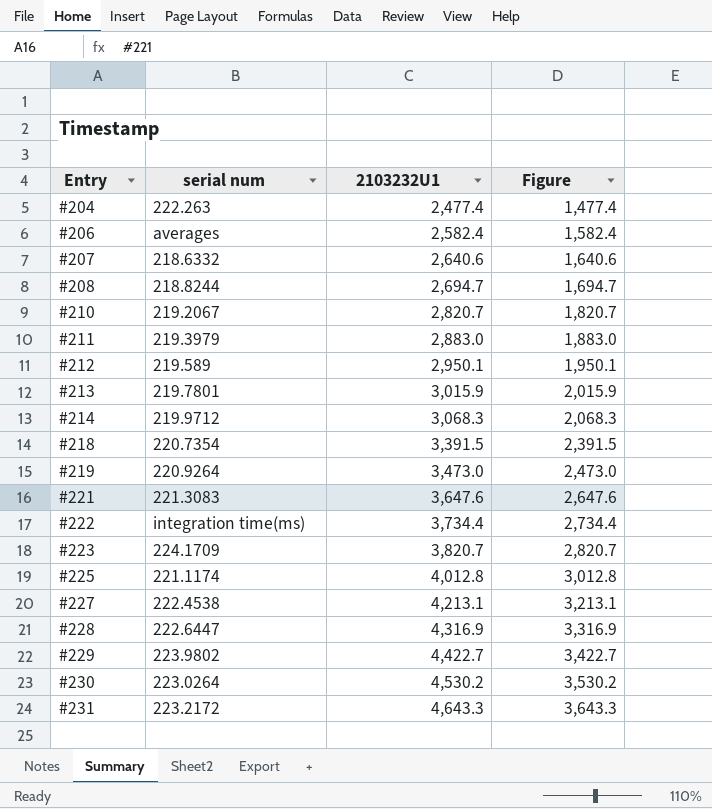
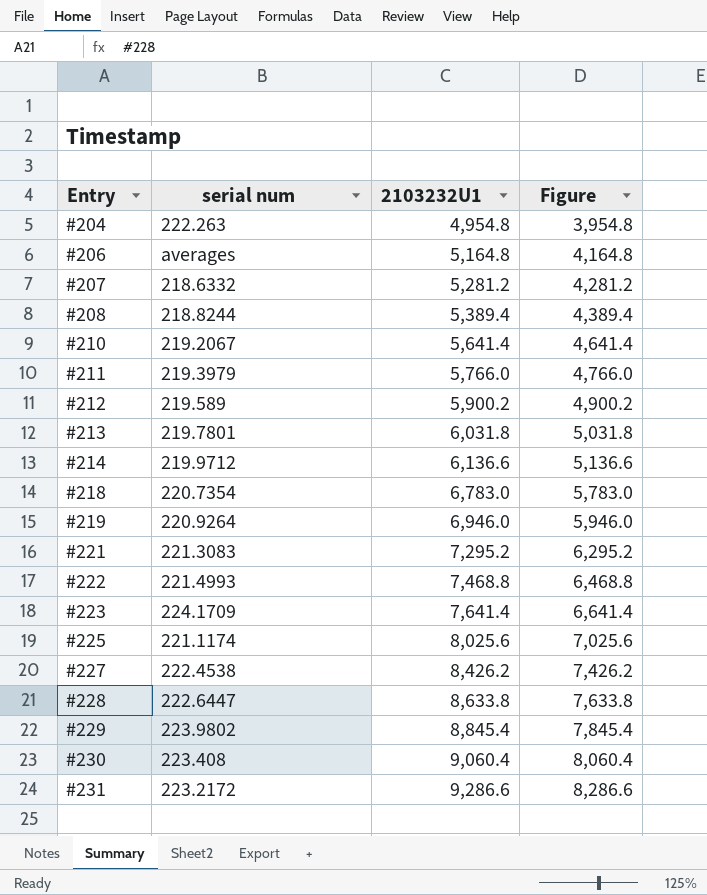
#204 | 2103232U1: 2,477.4 -> 4,954.8
#204 | Figure: 1,477.4 -> 3,954.8
#206 | 2103232U1: 2,582.4 -> 5,164.8
#206 | Figure: 1,582.4 -> 4,164.8
#207 | 2103232U1: 2,640.6 -> 5,281.2
#207 | Figure: 1,640.6 -> 4,281.2
#208 | 2103232U1: 2,694.7 -> 5,389.4
#208 | Figure: 1,694.7 -> 4,389.4
#210 | 2103232U1: 2,820.7 -> 5,641.4
#210 | Figure: 1,820.7 -> 4,641.4
#211 | 2103232U1: 2,883.0 -> 5,766.0
#211 | Figure: 1,883.0 -> 4,766.0
#212 | 2103232U1: 2,950.1 -> 5,900.2
#212 | Figure: 1,950.1 -> 4,900.2
#213 | 2103232U1: 3,015.9 -> 6,031.8
#213 | Figure: 2,015.9 -> 5,031.8
#214 | 2103232U1: 3,068.3 -> 6,136.6
#214 | Figure: 2,068.3 -> 5,136.6
#218 | 2103232U1: 3,391.5 -> 6,783.0
#218 | Figure: 2,391.5 -> 5,783.0
#219 | 2103232U1: 3,473.0 -> 6,946.0
#219 | Figure: 2,473.0 -> 5,946.0
#221 | 2103232U1: 3,647.6 -> 7,295.2
#221 | Figure: 2,647.6 -> 6,295.2
#222 | serial num: integration time(ms) -> 221.4993
#222 | 2103232U1: 3,734.4 -> 7,468.8
#222 | Figure: 2,734.4 -> 6,468.8
#223 | 2103232U1: 3,820.7 -> 7,641.4
#223 | Figure: 2,820.7 -> 6,641.4
#225 | 2103232U1: 4,012.8 -> 8,025.6
#225 | Figure: 3,012.8 -> 7,025.6
#227 | 2103232U1: 4,213.1 -> 8,426.2
#227 | Figure: 3,213.1 -> 7,426.2
#228 | 2103232U1: 4,316.9 -> 8,633.8
#228 | Figure: 3,316.9 -> 7,633.8
#229 | 2103232U1: 4,422.7 -> 8,845.4
#229 | Figure: 3,422.7 -> 7,845.4
#230 | serial num: 223.0264 -> 223.408
#230 | 2103232U1: 4,530.2 -> 9,060.4
#230 | Figure: 3,530.2 -> 8,060.4
#231 | 2103232U1: 4,643.3 -> 9,286.6
#231 | Figure: 3,643.3 -> 8,286.6

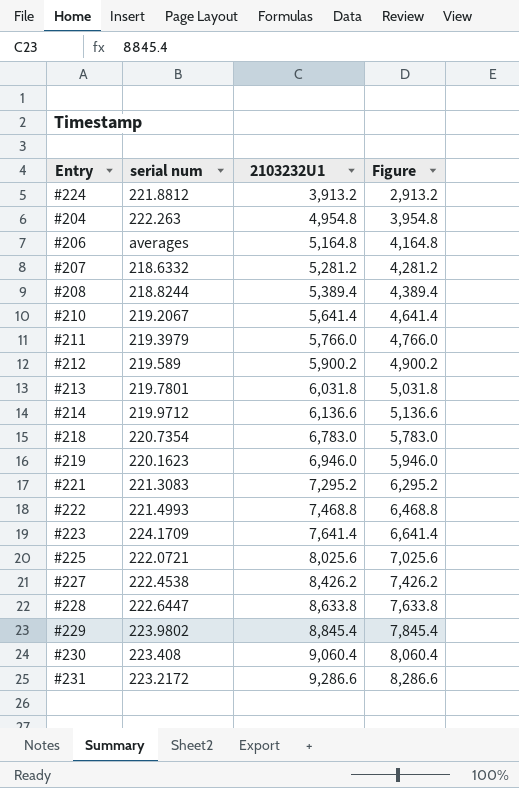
row #224: none -> 221.8812 | 3,913.2 | 2,913.2
#219 | serial num: 220.9264 -> 220.1623
#225 | serial num: 221.1174 -> 222.0721

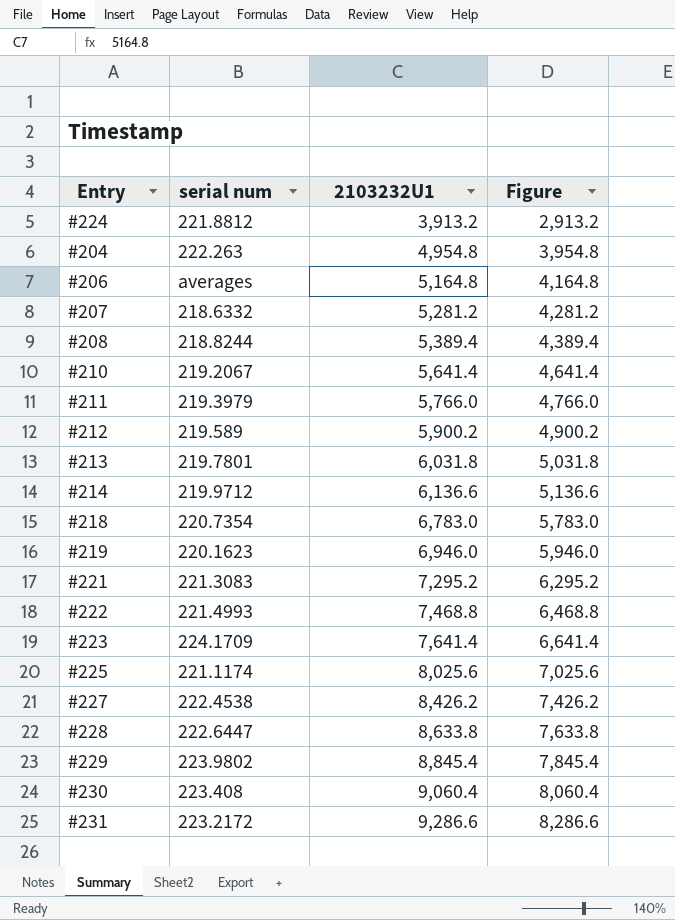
#225 | serial num: 222.0721 -> 221.1174

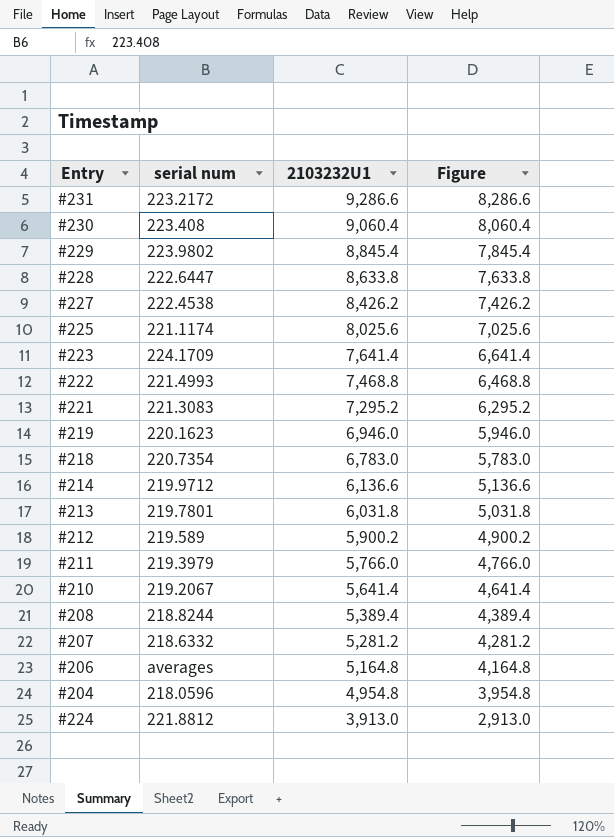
row order: 2103232U1 ascending -> 2103232U1 descending
#204 | serial num: 222.263 -> 218.0596
#224 | 2103232U1: 3,913.2 -> 3,913.0
#224 | Figure: 2,913.2 -> 2,913.0

